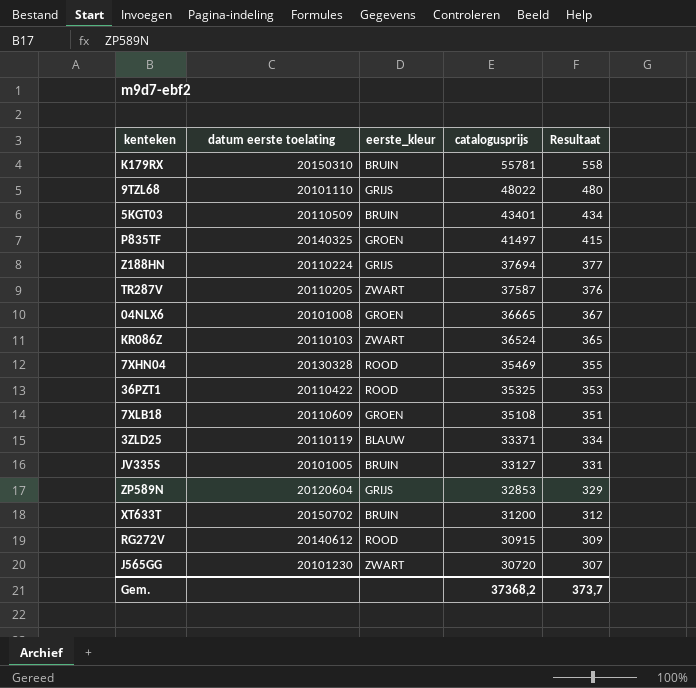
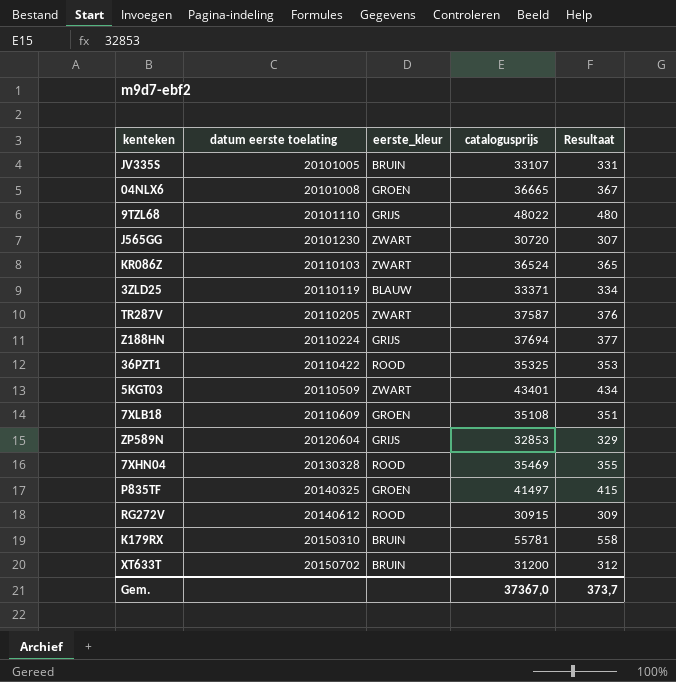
row order: catalogusprijs descending -> datum eerste toelating ascending
JV335S | catalogusprijs: 33127 -> 33107
5KGT03 | eerste_kleur: BRUIN -> ZWART
Gem. | catalogusprijs: 37368,2 -> 37367,0

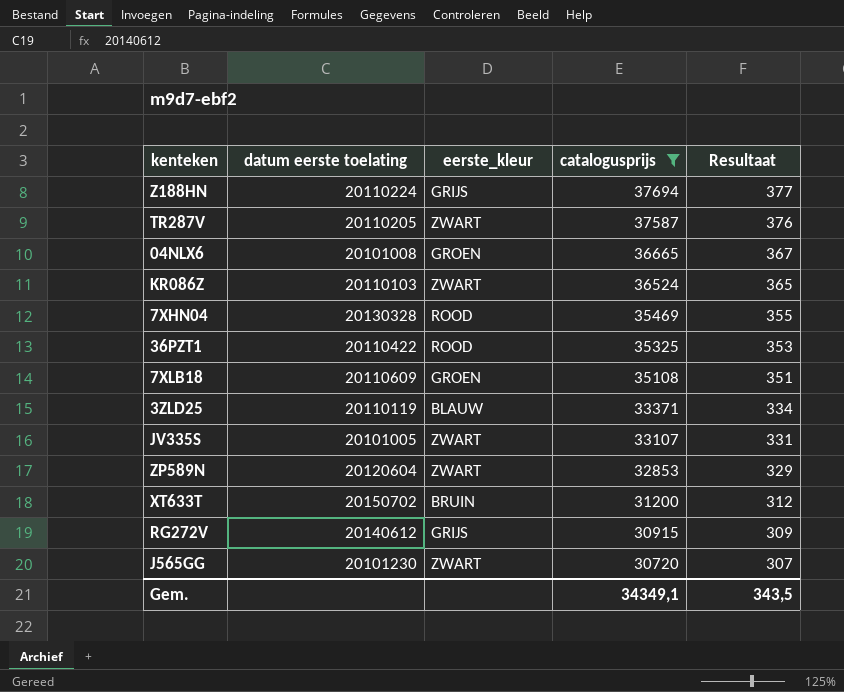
filter: none -> catalogusprijs <= 37694
row order: datum eerste toelating ascending -> catalogusprijs descending
JV335S | eerste_kleur: BRUIN -> ZWART
ZP589N | eerste_kleur: GRIJS -> ZWART
RG272V | eerste_kleur: ROOD -> GRIJS
Gem. | catalogusprijs: 37367,0 -> 34349,1
Gem. | Resultaat: 373,7 -> 343,5

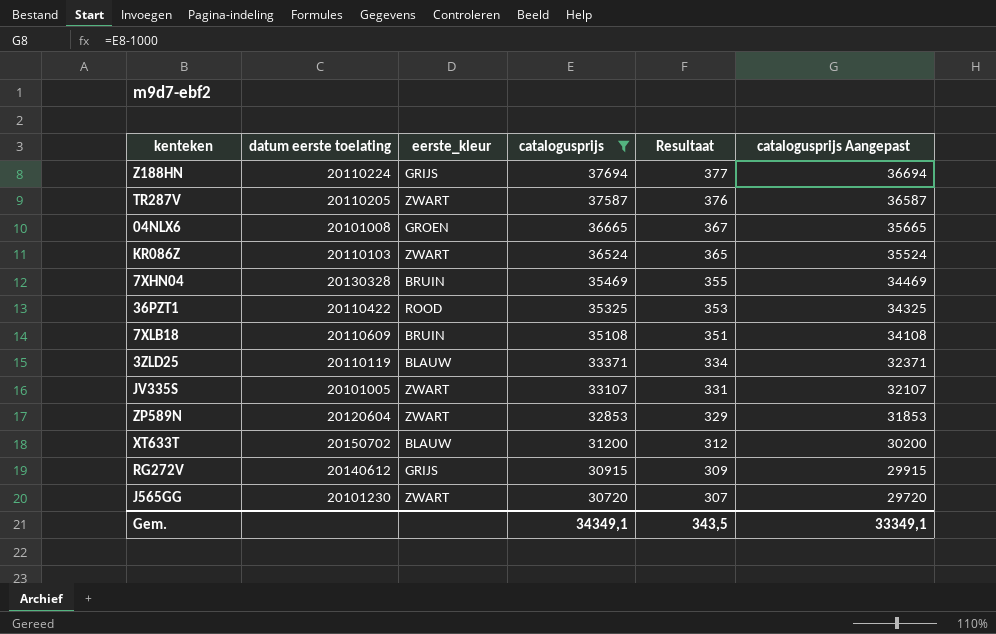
column catalogusprijs Aangepast | formula: none -> [catalogusprijs] - 1000
7XHN04 | eerste_kleur: ROOD -> BRUIN
7XLB18 | eerste_kleur: GROEN -> BRUIN
XT633T | eerste_kleur: BRUIN -> BLAUW

